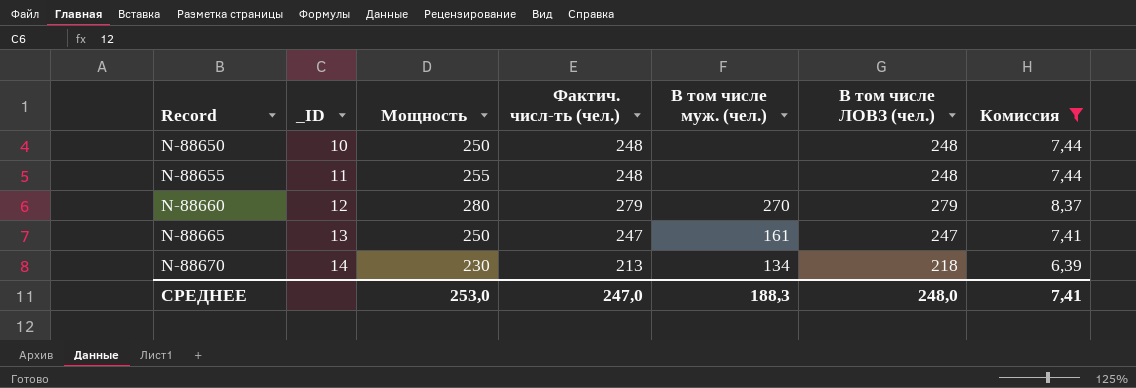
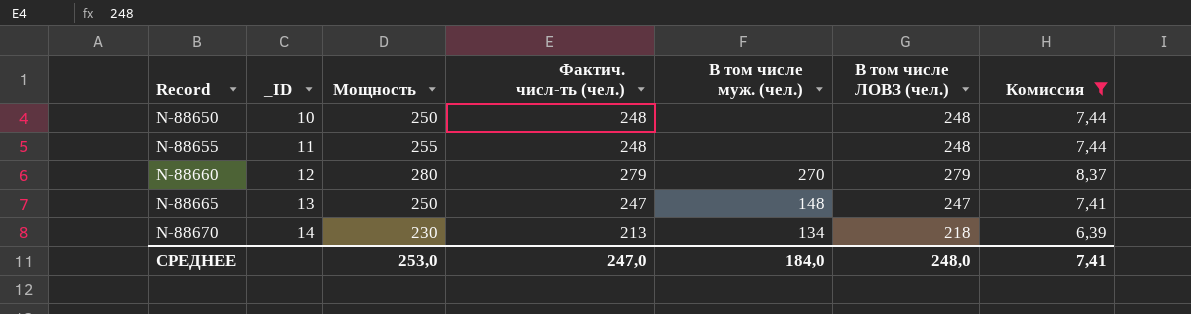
N-88665 | В том числе муж. (чел.): 161 -> 148
СРЕДНЕЕ | В том числе муж. (чел.): 188,3 -> 184,0

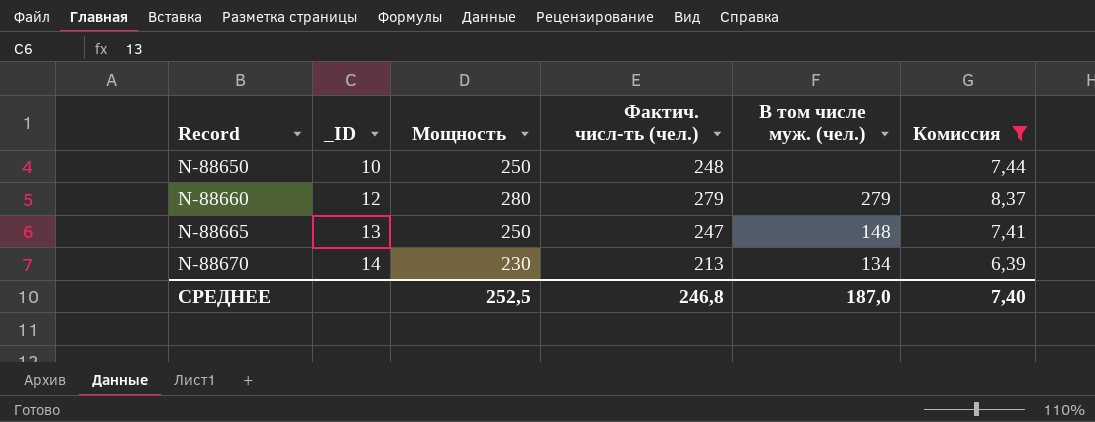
column В том числе ЛОВЗ (чел.) | position: 6 -> none
row N-88655: 11 | 255 | 248 | none | 248 | 7,44 -> none
N-88660 | В том числе муж. (чел.): 270 -> 279
СРЕДНЕЕ | Мощность: 253,0 -> 252,5
СРЕДНЕЕ | Фактич. числ-ть (чел.): 247,0 -> 246,8
СРЕДНЕЕ | В том числе муж. (чел.): 184,0 -> 187,0
СРЕДНЕЕ | Комиссия: 7,41 -> 7,40

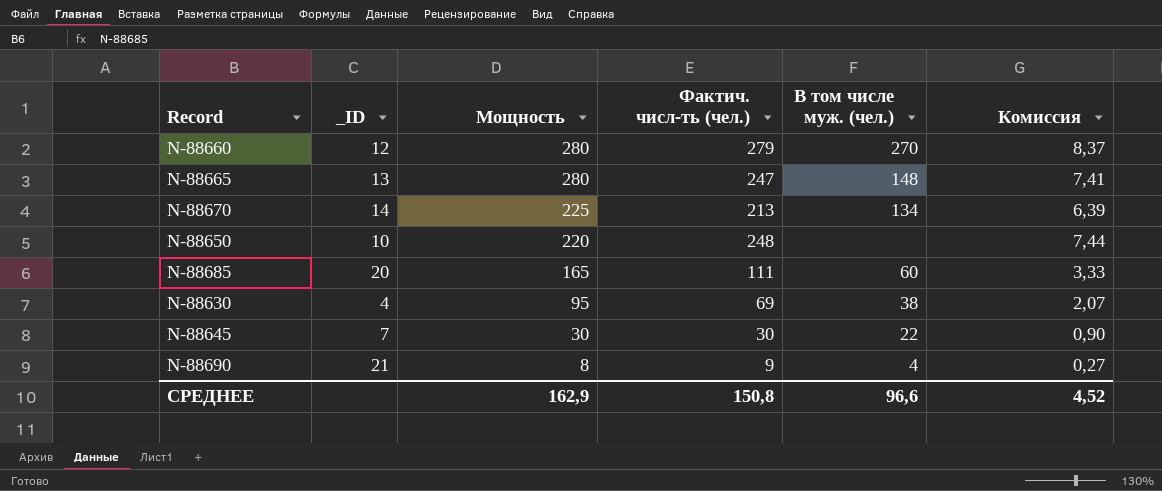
filter: Комиссия >= 6,39 -> none
row order: Record ascending -> Мощность descending
N-88660 | В том числе муж. (чел.): 279 -> 270
N-88665 | Мощность: 250 -> 280
N-88670 | Мощность: 230 -> 225
N-88650 | Мощность: 250 -> 220
СРЕДНЕЕ | Мощность: 252,5 -> 162,9
СРЕДНЕЕ | Фактич. числ-ть (чел.): 246,8 -> 150,8
СРЕДНЕЕ | В том числе муж. (чел.): 187,0 -> 96,6
СРЕДНЕЕ | Комиссия: 7,40 -> 4,52

